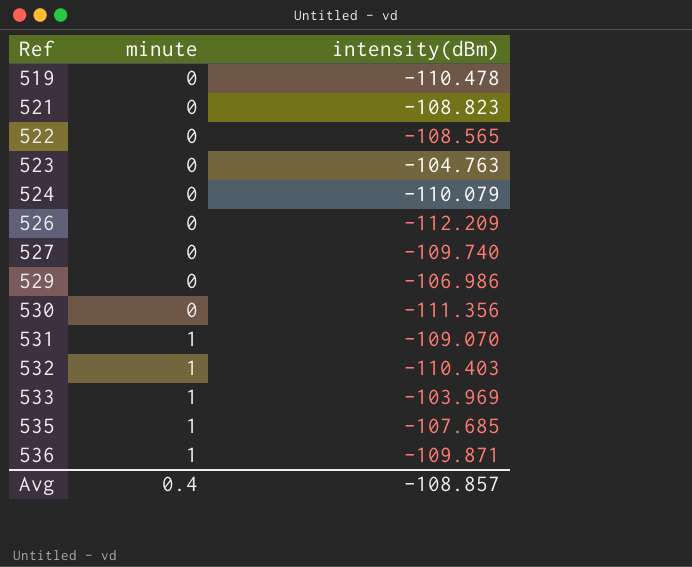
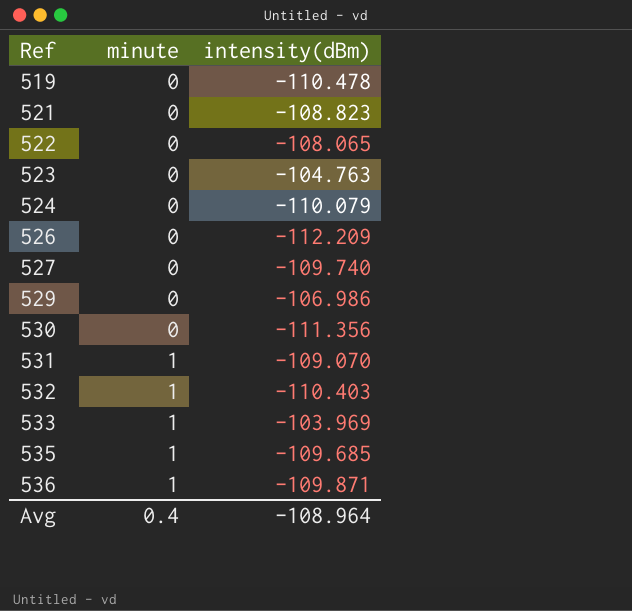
522 | intensity(dBm): -108.565 -> -108.065
535 | intensity(dBm): -107.685 -> -109.685
Avg | intensity(dBm): -108.857 -> -108.964

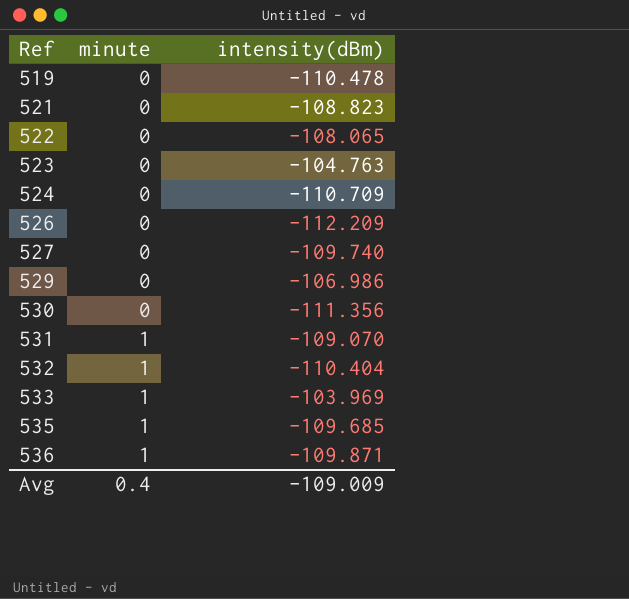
524 | intensity(dBm): -110.079 -> -110.709
532 | intensity(dBm): -110.403 -> -110.404
Avg | intensity(dBm): -108.964 -> -109.009

